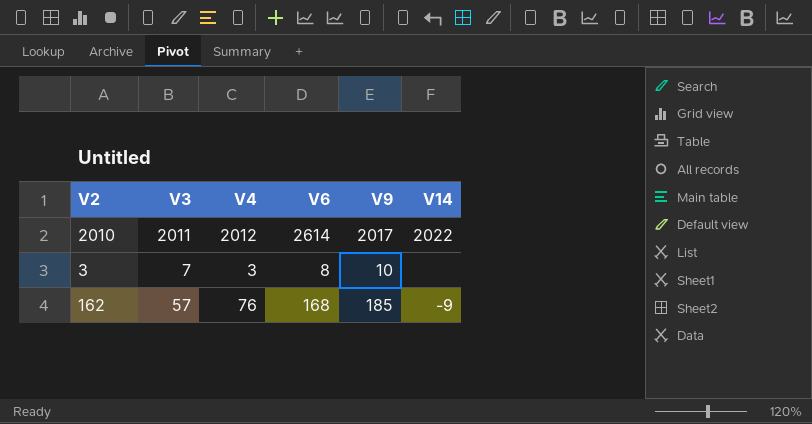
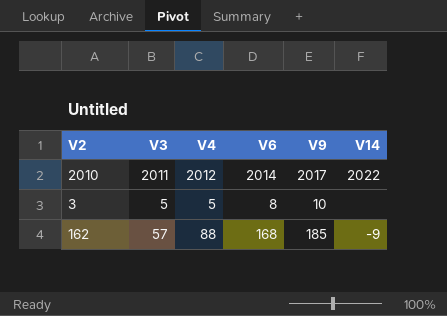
2010 | V6: 2614 -> 2014
3 | V3: 7 -> 5
3 | V4: 3 -> 5
162 | V4: 76 -> 88

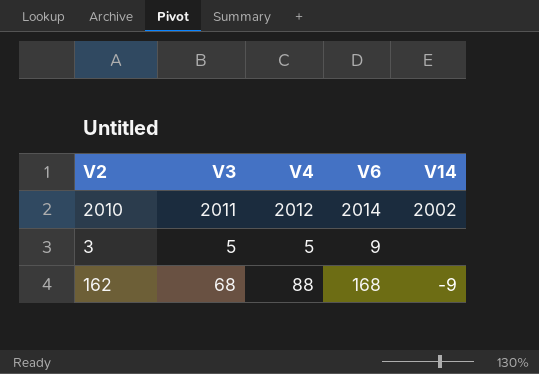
column V9 | position: 5 -> none
2010 | V14: 2022 -> 2002
3 | V6: 8 -> 9
162 | V3: 57 -> 68

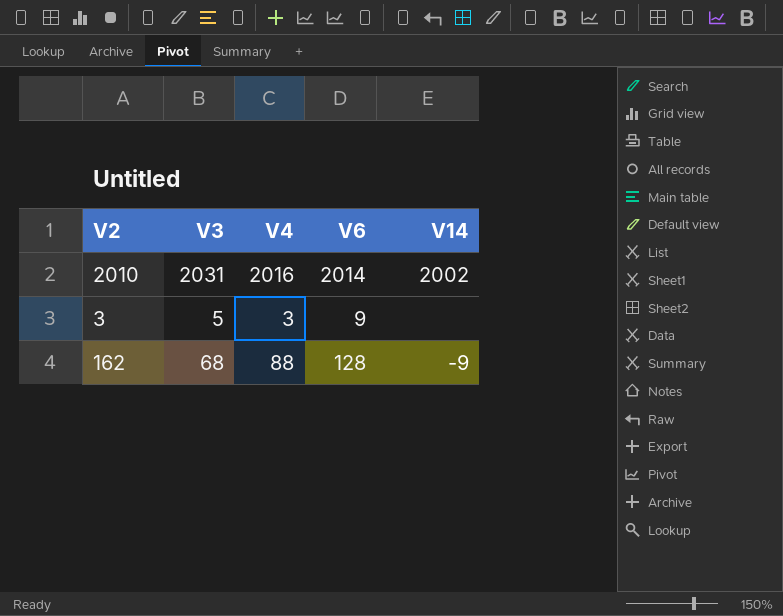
2010 | V3: 2011 -> 2031
2010 | V4: 2012 -> 2016
3 | V4: 5 -> 3
162 | V6: 168 -> 128

